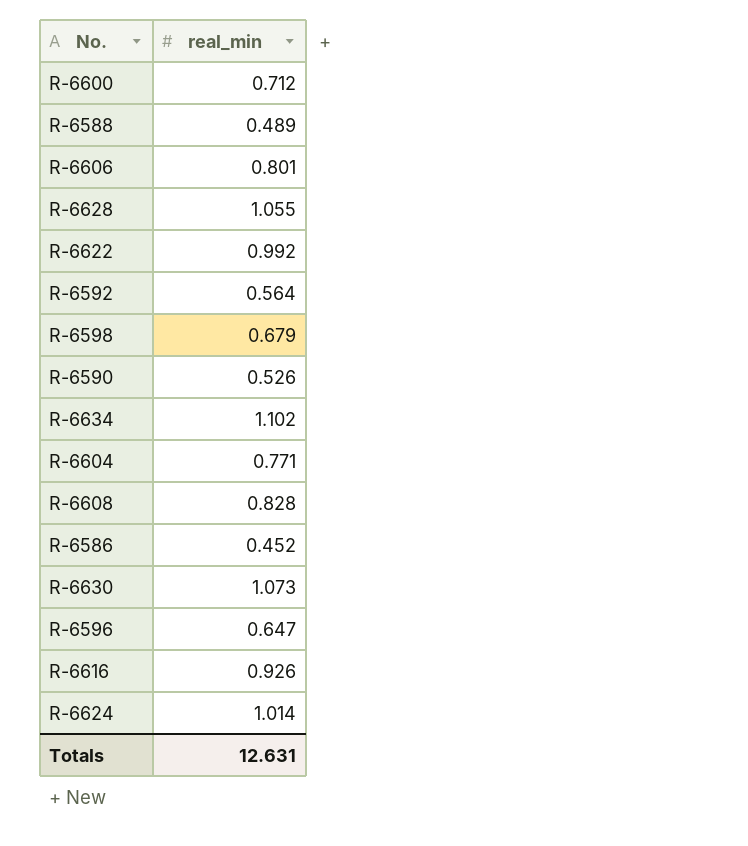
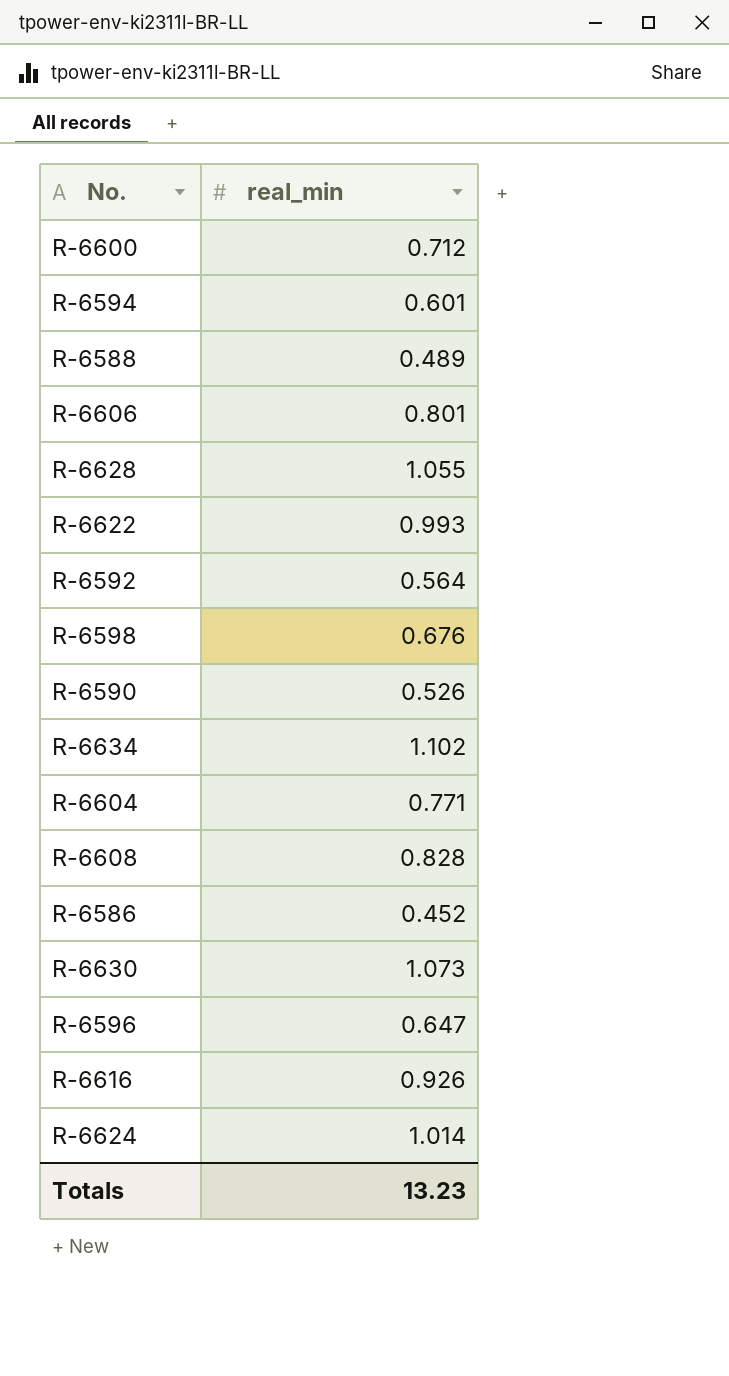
row R-6594: none -> 0.601
R-6622 | real_min: 0.992 -> 0.993
R-6598 | real_min: 0.679 -> 0.676
Totals | real_min: 12.631 -> 13.23

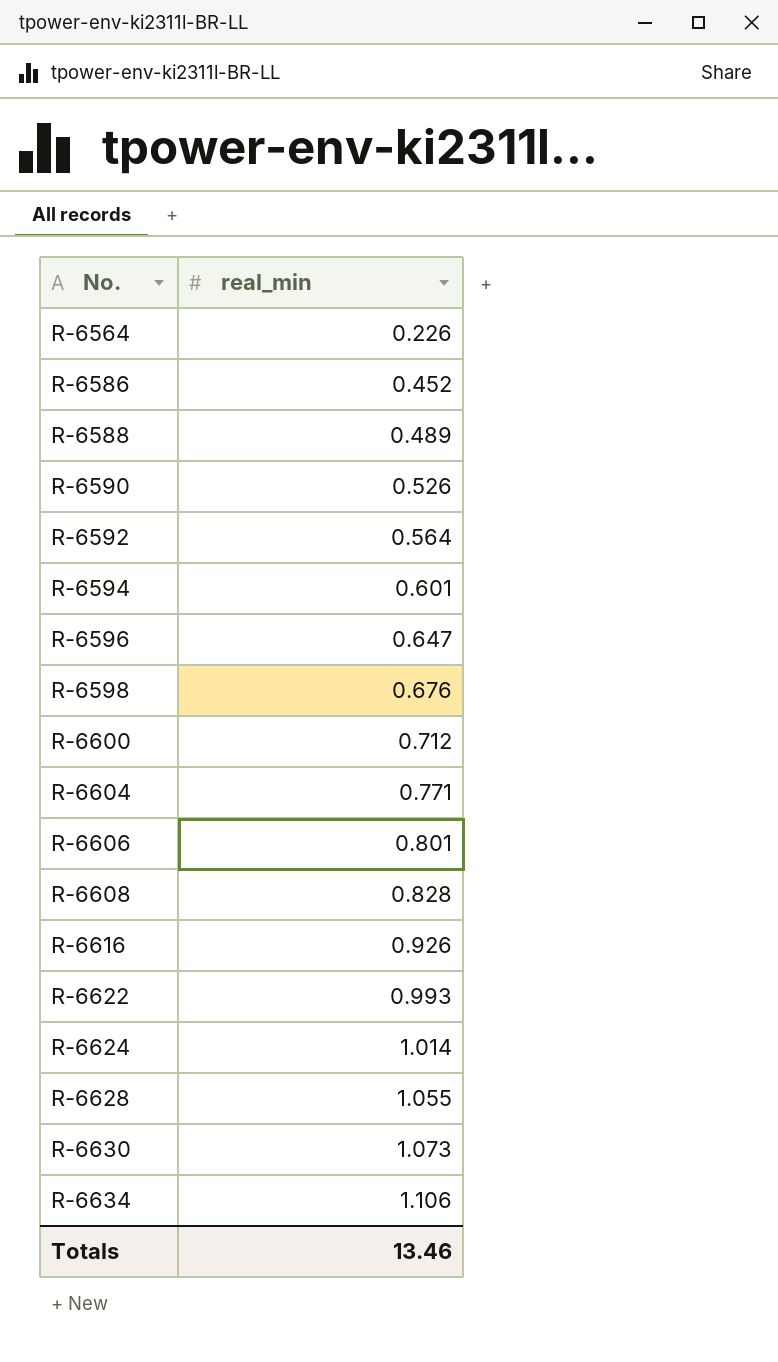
row order: none -> No. ascending
row R-6564: none -> 0.226
R-6634 | real_min: 1.102 -> 1.106
Totals | real_min: 13.23 -> 13.46

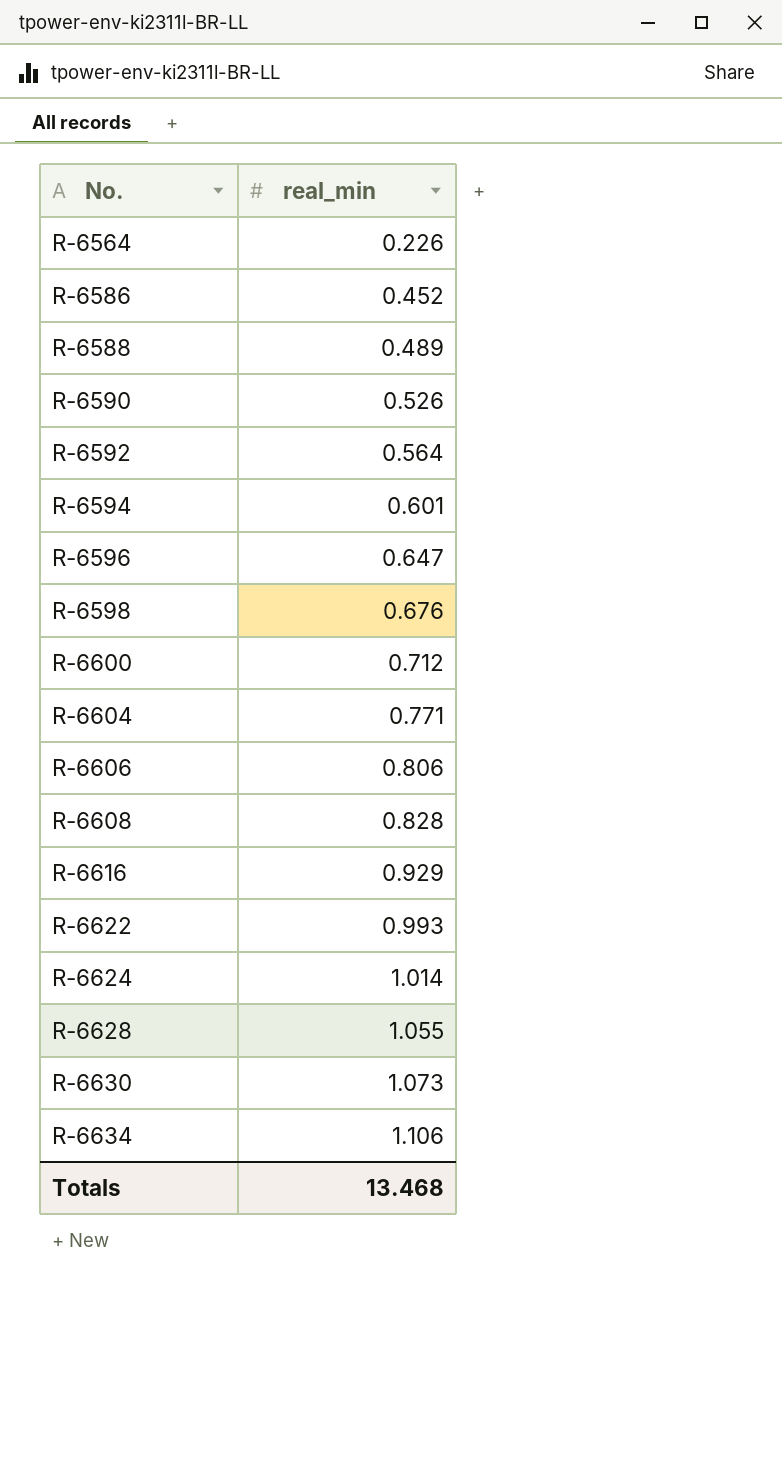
R-6606 | real_min: 0.801 -> 0.806
R-6616 | real_min: 0.926 -> 0.929
Totals | real_min: 13.46 -> 13.468

